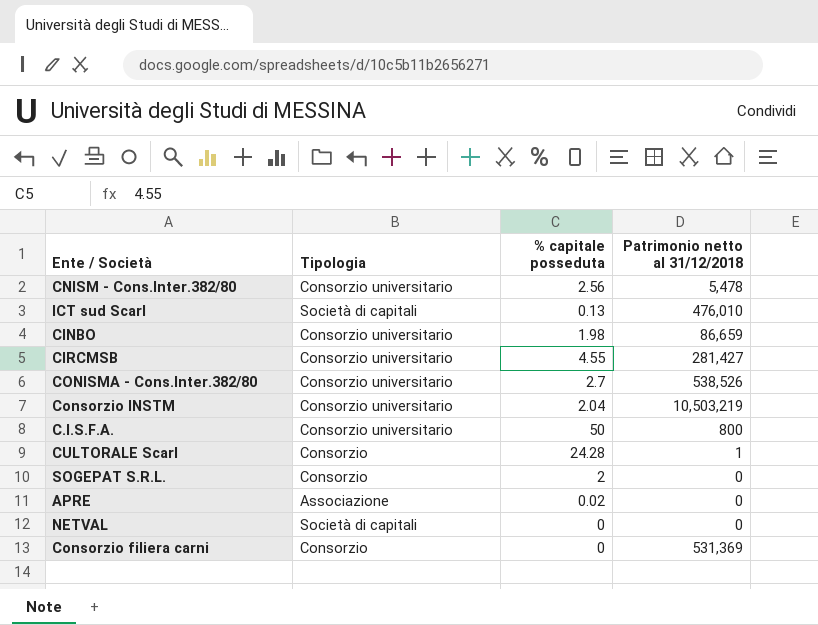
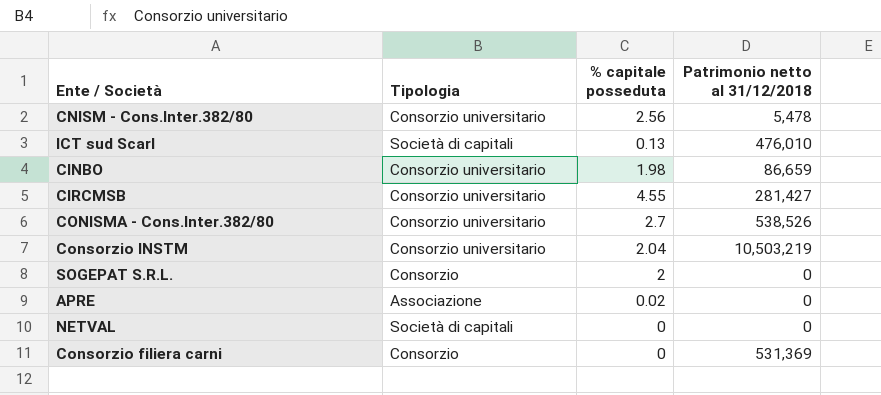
row C.I.S.F.A.: Consorzio universitario | 50 | 800 -> none
row CULTORALE Scarl: Consorzio | 24.28 | 1 -> none

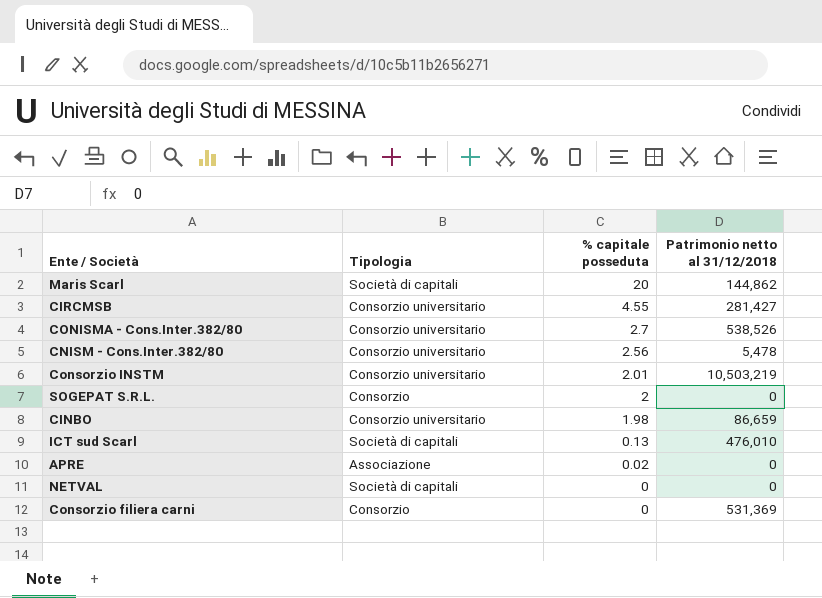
row order: none -> % capitale posseduta descending
row Maris Scarl: none -> Società di capitali | 20 | 144,862
Consorzio INSTM | % capitale posseduta: 2.04 -> 2.01

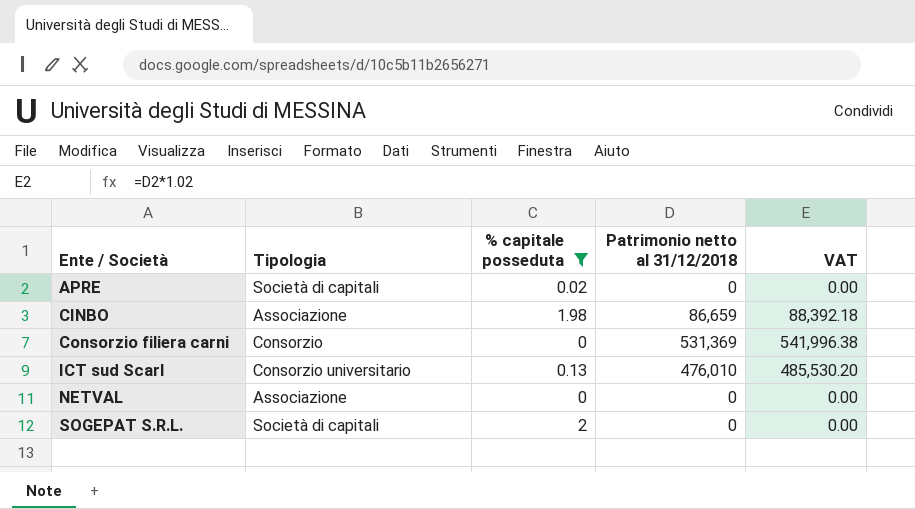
filter: none -> % capitale posseduta <= 2
row order: % capitale posseduta descending -> Ente / Società ascending
column VAT | formula: none -> [Patrimonio netto al 31/12/2018] * 1.02
APRE | Tipologia: Associazione -> Società di capitali
CINBO | Tipologia: Consorzio universitario -> Associazione
ICT sud Scarl | Tipologia: Società di capitali -> Consorzio universitario
NETVAL | Tipologia: Società di capitali -> Associazione
SOGEPAT S.R.L. | Tipologia: Consorzio -> Società di capitali

